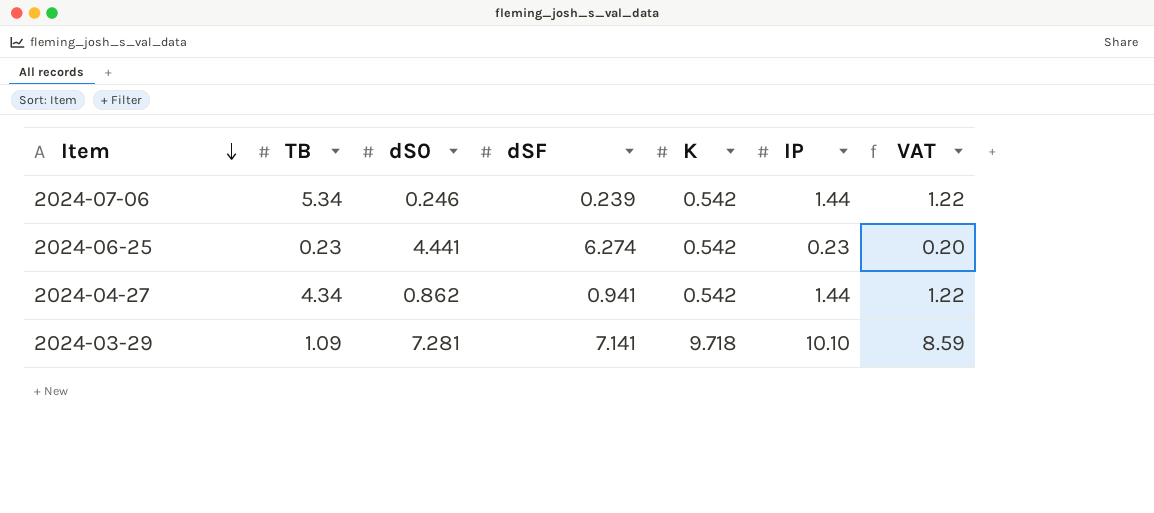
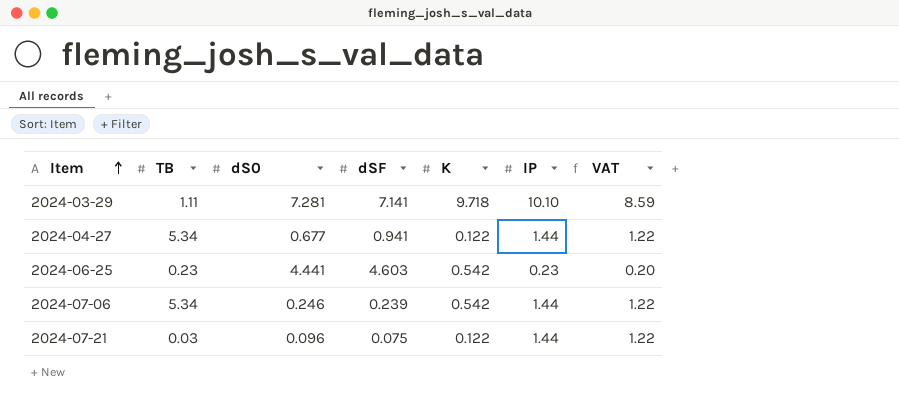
row order: Item descending -> Item ascending
2024-03-29 | TB: 1.09 -> 1.11
2024-04-27 | TB: 4.34 -> 5.34
2024-04-27 | dS0: 0.862 -> 0.677
2024-04-27 | K: 0.542 -> 0.122
2024-06-25 | dSF: 6.274 -> 4.603
row 2024-07-21: none -> 0.03 | 0.096 | 0.075 | 0.122 | 1.44 | 1.22

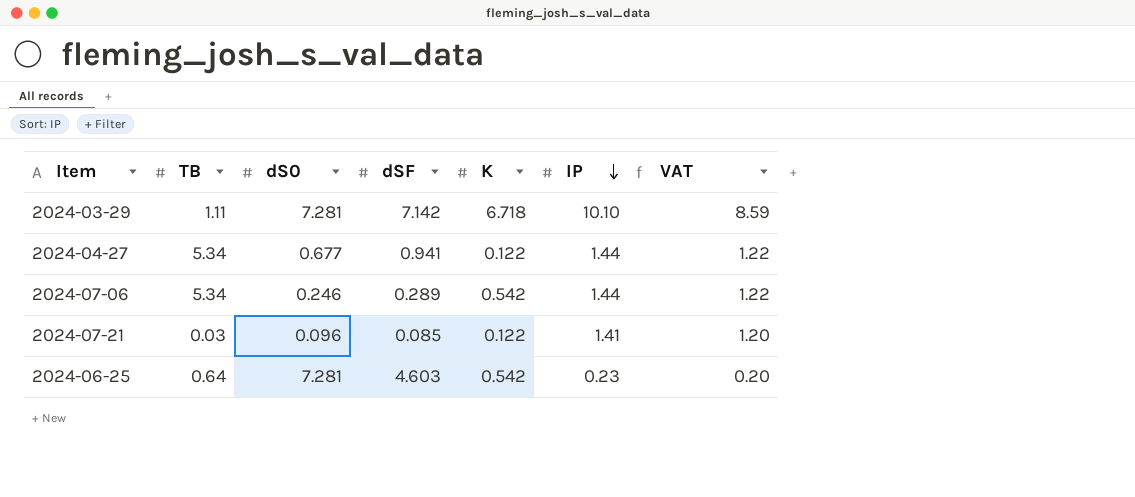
row order: Item ascending -> IP descending
2024-03-29 | dSF: 7.141 -> 7.142
2024-03-29 | K: 9.718 -> 6.718
2024-07-06 | dSF: 0.239 -> 0.289
2024-07-21 | dSF: 0.075 -> 0.085
2024-07-21 | IP: 1.44 -> 1.41
2024-07-21 | VAT: 1.22 -> 1.20
2024-06-25 | TB: 0.23 -> 0.64
2024-06-25 | dS0: 4.441 -> 7.281

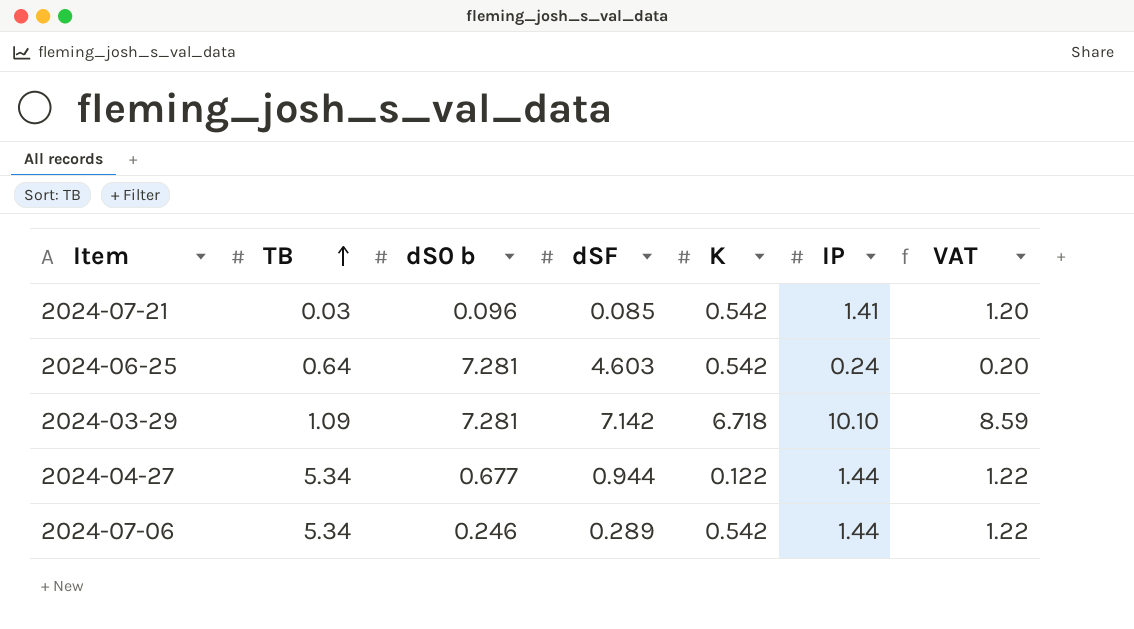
row order: IP descending -> TB ascending
column name: dS0 -> dS0 b
2024-07-21 | K: 0.122 -> 0.542
2024-06-25 | IP: 0.23 -> 0.24
2024-03-29 | TB: 1.11 -> 1.09
2024-04-27 | dSF: 0.941 -> 0.944

